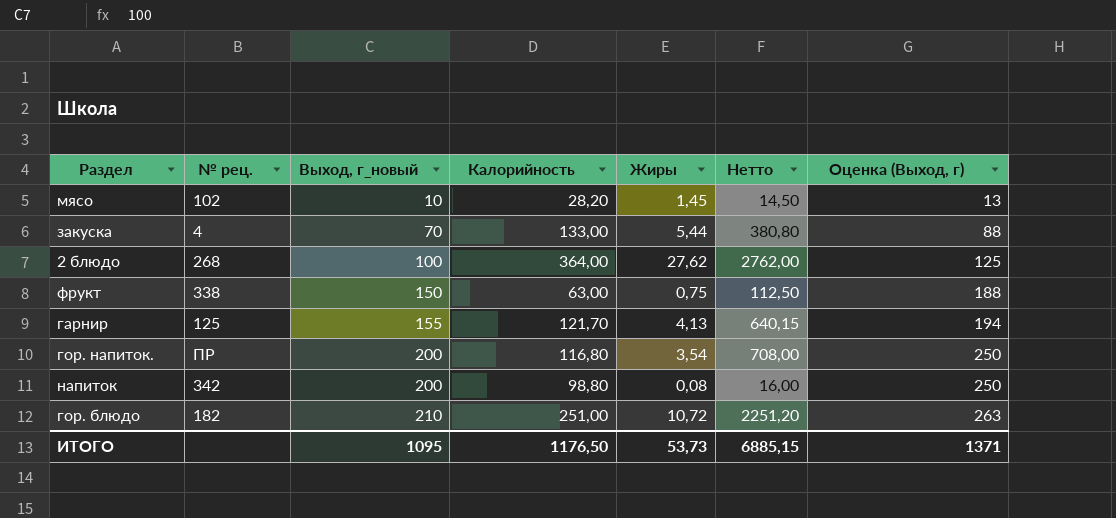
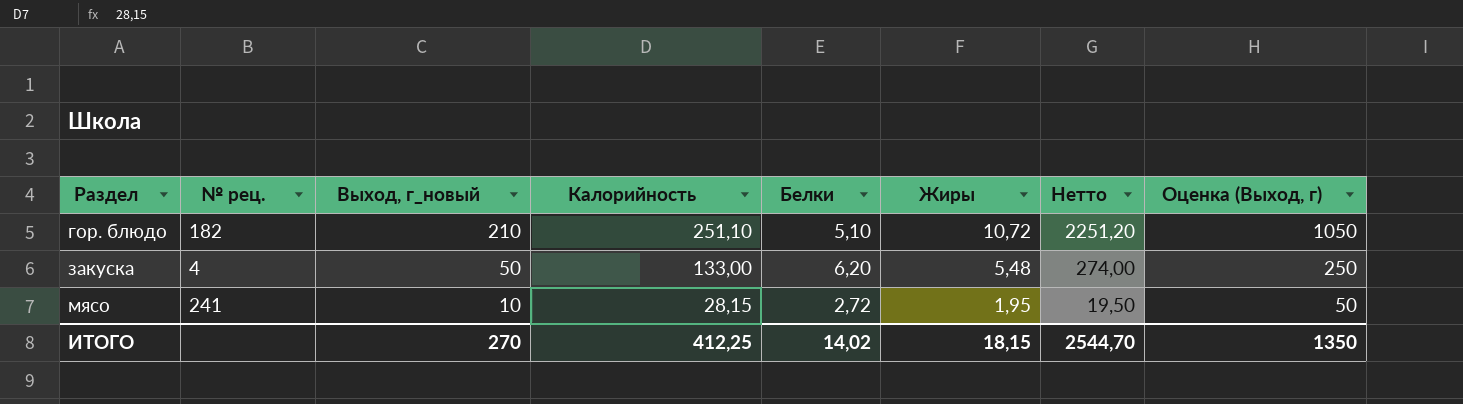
row order: Выход, г_новый ascending -> Раздел ascending
column Белки | position: none -> 5
column Оценка (Выход, г) | formula: [Выход, г_новый] * 1,25 -> [Выход, г_новый] * 5
row 2 блюдо: 268 | 100 | 364,00 | 27,62 | 2762,00 | 125 -> none
row фрукт: 338 | 150 | 63,00 | 0,75 | 112,50 | 188 -> none
row гарнир: 125 | 155 | 121,70 | 4,13 | 640,15 | 194 -> none
row гор. напиток.: ПР | 200 | 116,80 | 3,54 | 708,00 | 250 -> none
row напиток: 342 | 200 | 98,80 | 0,08 | 16,00 | 250 -> none
гор. блюдо | Калорийность: 251,00 -> 251,10
закуска | Выход, г_новый: 70 -> 50
закуска | Жиры: 5,44 -> 5,48
закуска | Нетто: 380,80 -> 274,00
мясо | № рец.: 102 -> 241
мясо | Калорийность: 28,20 -> 28,15
мясо | Жиры: 1,45 -> 1,95
мясо | Нетто: 14,50 -> 19,50
ИТОГО | Выход, г_новый: 1095 -> 270
ИТОГО | Калорийность: 1176,50 -> 412,25
ИТОГО | Жиры: 53,73 -> 18,15
ИТОГО | Нетто: 6885,15 -> 2544,70
ИТОГО | Оценка (Выход, г): 1371 -> 1350

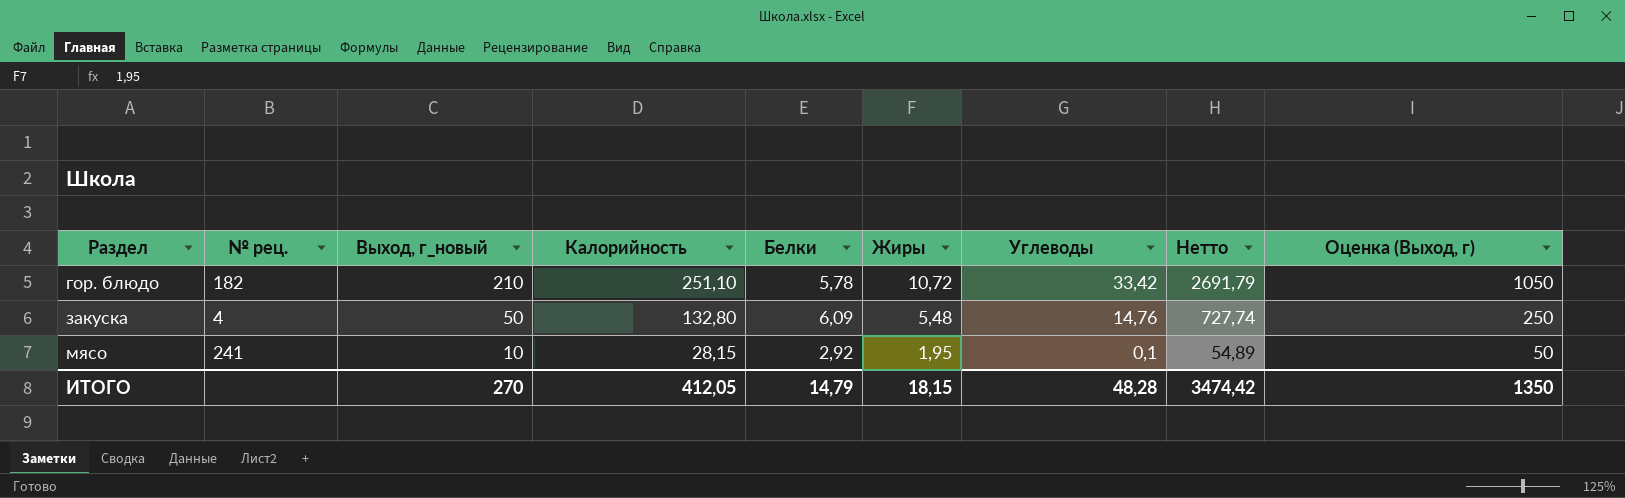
column Углеводы | position: none -> 7
column Нетто | formula: [Выход, г_новый] * [Жиры] -> [Калорийность] * [Жиры]
гор. блюдо | Белки: 5,10 -> 5,78
закуска | Калорийность: 133,00 -> 132,80
закуска | Белки: 6,20 -> 6,09
мясо | Белки: 2,72 -> 2,92
ИТОГО | Калорийность: 412,25 -> 412,05
ИТОГО | Белки: 14,02 -> 14,79
ИТОГО | Нетто: 2544,70 -> 3474,42

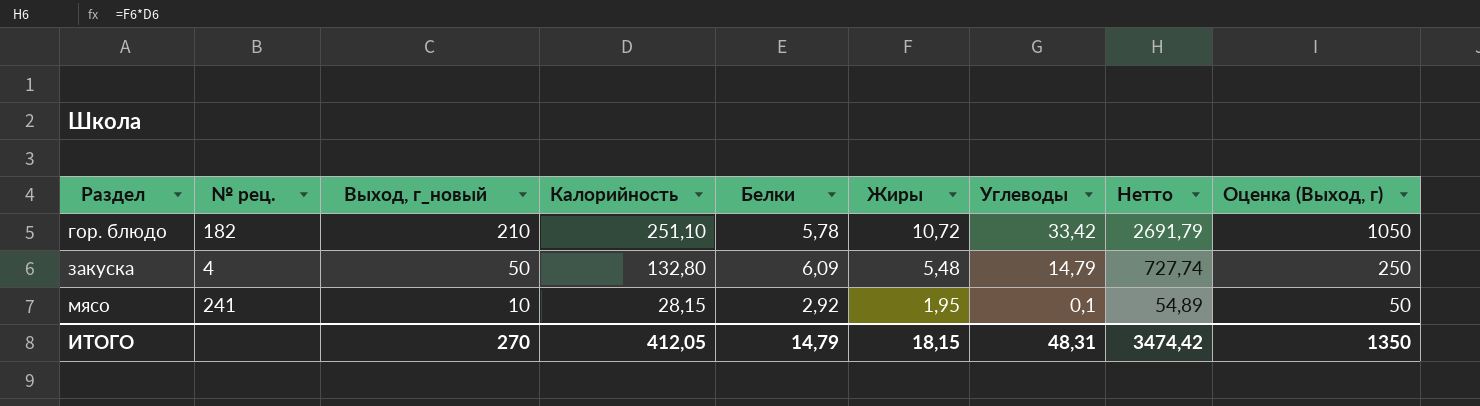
закуска | Углеводы: 14,76 -> 14,79
ИТОГО | Углеводы: 48,28 -> 48,31

